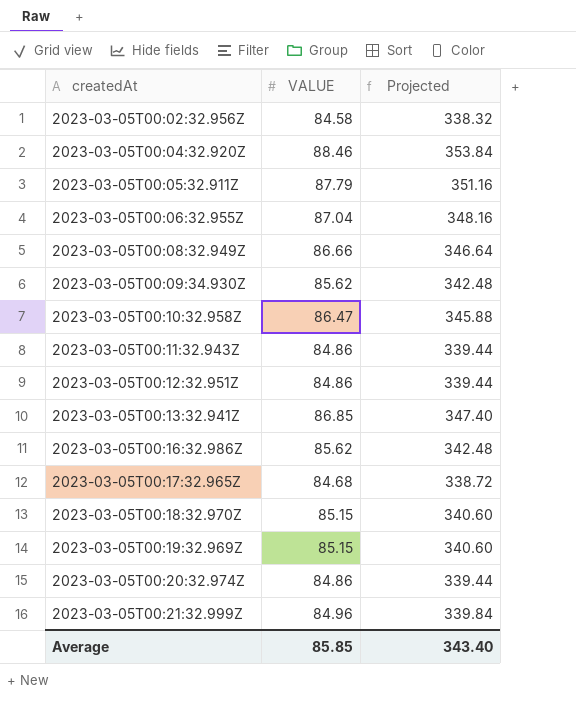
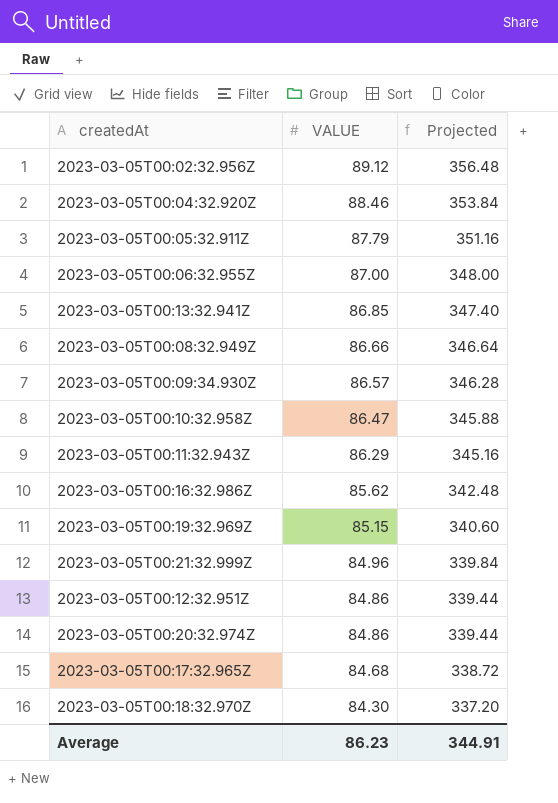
row order: createdAt ascending -> VALUE descending
2023-03-05T00:02:32.956Z | VALUE: 84.58 -> 89.12
2023-03-05T00:02:32.956Z | Projected: 338.32 -> 356.48
2023-03-05T00:06:32.955Z | VALUE: 87.04 -> 87.00
2023-03-05T00:06:32.955Z | Projected: 348.16 -> 348.00
2023-03-05T00:09:34.930Z | VALUE: 85.62 -> 86.57
2023-03-05T00:09:34.930Z | Projected: 342.48 -> 346.28
2023-03-05T00:11:32.943Z | VALUE: 84.86 -> 86.29
2023-03-05T00:11:32.943Z | Projected: 339.44 -> 345.16
2023-03-05T00:18:32.970Z | VALUE: 85.15 -> 84.30
2023-03-05T00:18:32.970Z | Projected: 340.60 -> 337.20
Average | VALUE: 85.85 -> 86.23
Average | Projected: 343.40 -> 344.91

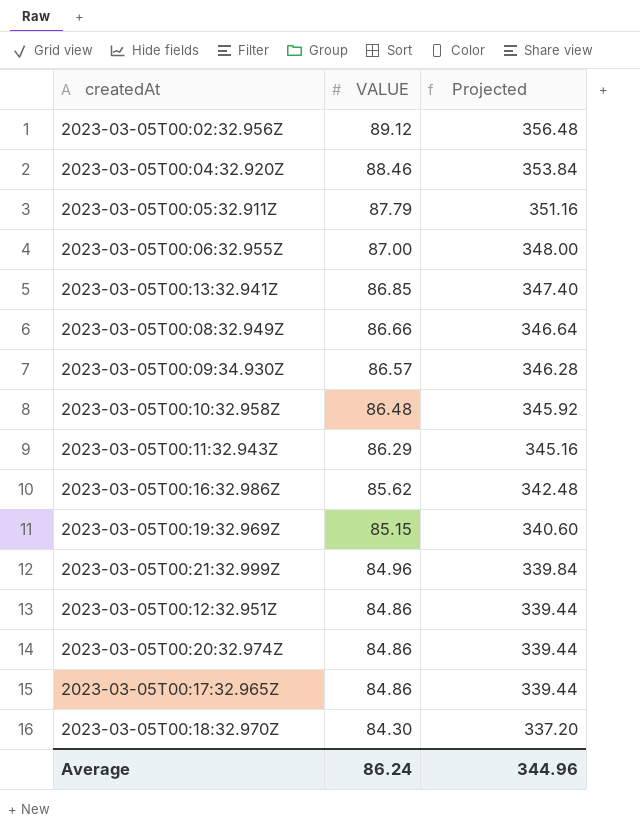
2023-03-05T00:10:32.958Z | VALUE: 86.47 -> 86.48
2023-03-05T00:10:32.958Z | Projected: 345.88 -> 345.92
2023-03-05T00:17:32.965Z | VALUE: 84.68 -> 84.86
2023-03-05T00:17:32.965Z | Projected: 338.72 -> 339.44
Average | VALUE: 86.23 -> 86.24
Average | Projected: 344.91 -> 344.96

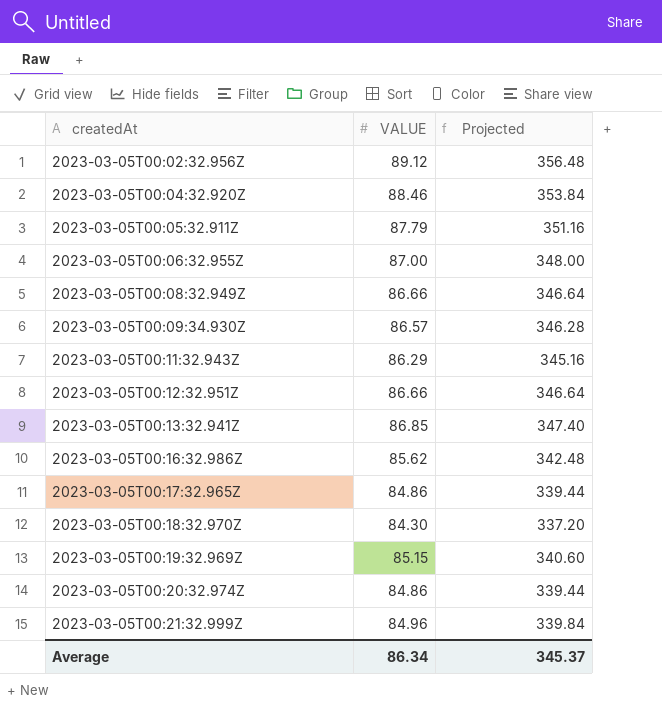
row order: VALUE descending -> createdAt ascending
row 2023-03-05T00:10:32.958Z: 86.48 | 345.92 -> none
2023-03-05T00:12:32.951Z | VALUE: 84.86 -> 86.66
2023-03-05T00:12:32.951Z | Projected: 339.44 -> 346.64
Average | VALUE: 86.24 -> 86.34
Average | Projected: 344.96 -> 345.37

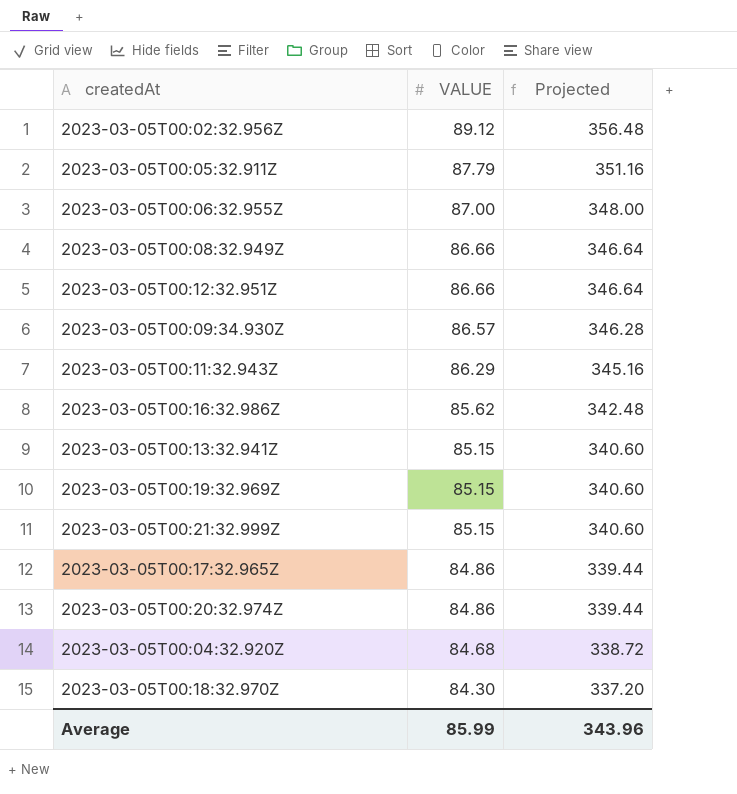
row order: createdAt ascending -> VALUE descending
2023-03-05T00:13:32.941Z | VALUE: 86.85 -> 85.15
2023-03-05T00:13:32.941Z | Projected: 347.40 -> 340.60
2023-03-05T00:21:32.999Z | VALUE: 84.96 -> 85.15
2023-03-05T00:21:32.999Z | Projected: 339.84 -> 340.60
2023-03-05T00:04:32.920Z | VALUE: 88.46 -> 84.68
2023-03-05T00:04:32.920Z | Projected: 353.84 -> 338.72
Average | VALUE: 86.34 -> 85.99
Average | Projected: 345.37 -> 343.96

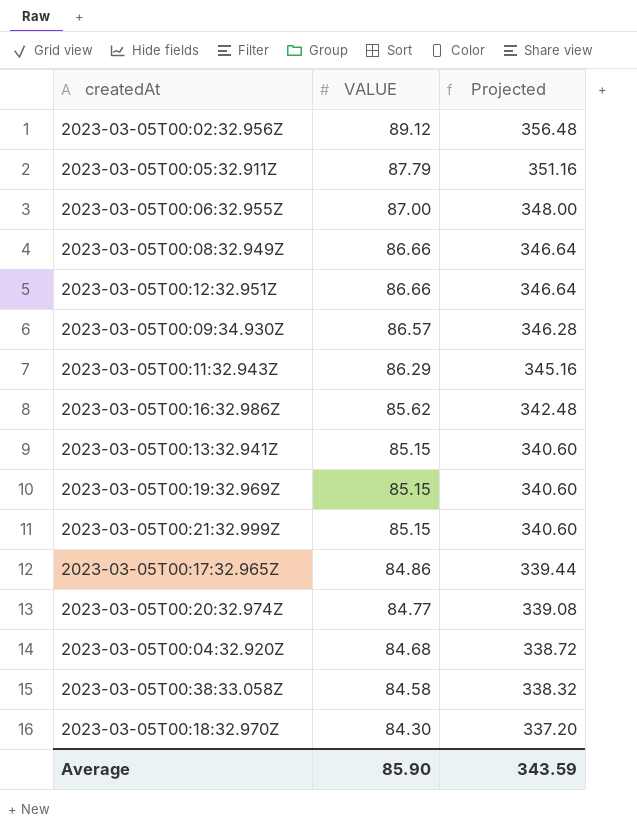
2023-03-05T00:20:32.974Z | VALUE: 84.86 -> 84.77
2023-03-05T00:20:32.974Z | Projected: 339.44 -> 339.08
row 2023-03-05T00:38:33.058Z: none -> 84.58 | 338.32
Average | VALUE: 85.99 -> 85.90
Average | Projected: 343.96 -> 343.59

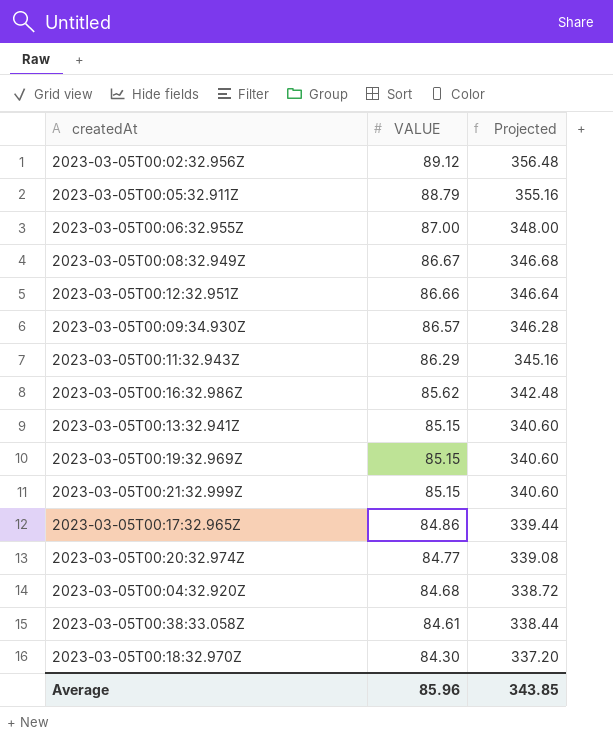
2023-03-05T00:05:32.911Z | VALUE: 87.79 -> 88.79
2023-03-05T00:05:32.911Z | Projected: 351.16 -> 355.16
2023-03-05T00:08:32.949Z | VALUE: 86.66 -> 86.67
2023-03-05T00:08:32.949Z | Projected: 346.64 -> 346.68
2023-03-05T00:38:33.058Z | VALUE: 84.58 -> 84.61
2023-03-05T00:38:33.058Z | Projected: 338.32 -> 338.44
Average | VALUE: 85.90 -> 85.96
Average | Projected: 343.59 -> 343.85

